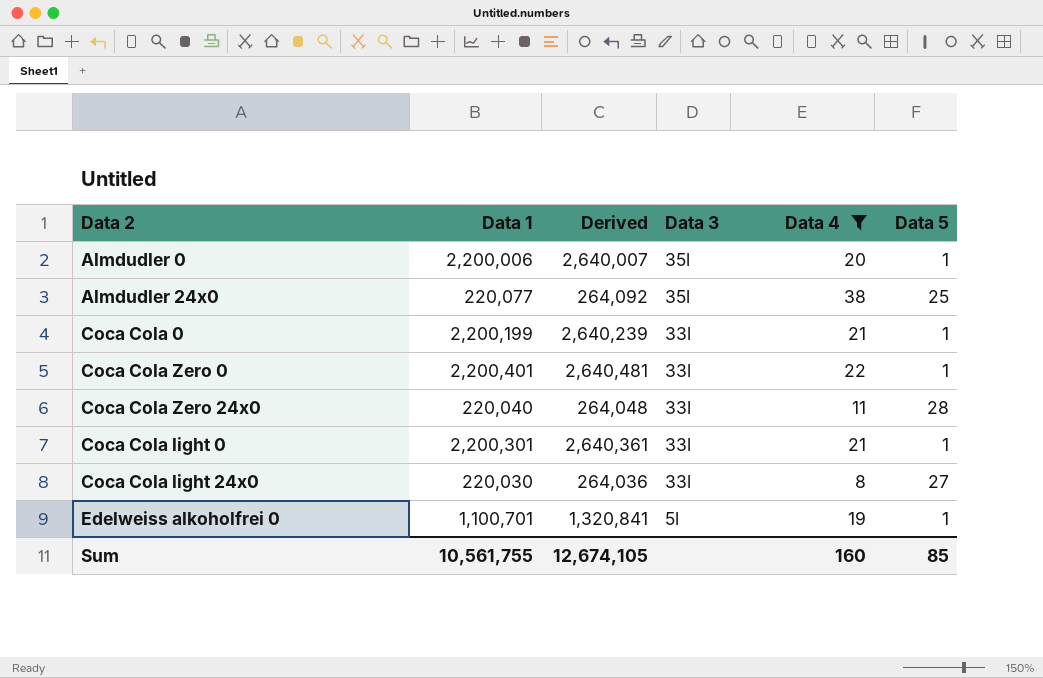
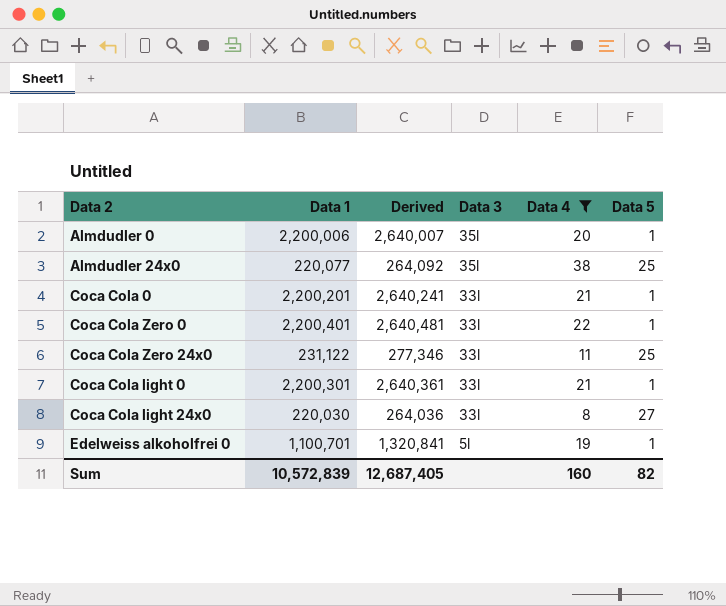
Coca Cola 0 | Data 1: 2,200,199 -> 2,200,201
Coca Cola 0 | Derived: 2,640,239 -> 2,640,241
Coca Cola Zero 24x0 | Data 1: 220,040 -> 231,122
Coca Cola Zero 24x0 | Derived: 264,048 -> 277,346
Coca Cola Zero 24x0 | Data 5: 28 -> 25
Sum | Data 1: 10,561,755 -> 10,572,839
Sum | Derived: 12,674,105 -> 12,687,405
Sum | Data 5: 85 -> 82

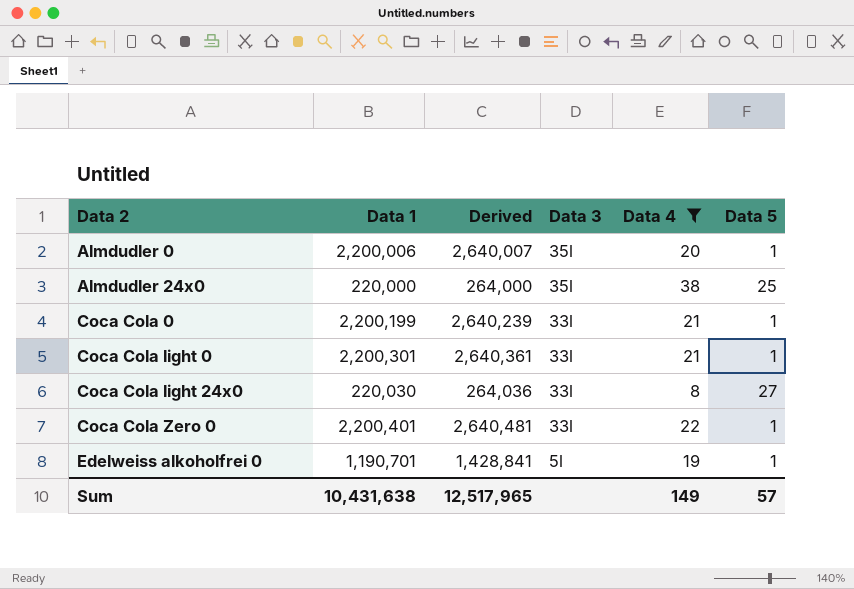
row order: Data 3 descending -> Data 2 ascending
row Coca Cola Zero 24x0: 231,122 | 277,346 | 33l | 11 | 25 -> none
Almdudler 24x0 | Data 1: 220,077 -> 220,000
Almdudler 24x0 | Derived: 264,092 -> 264,000
Coca Cola 0 | Data 1: 2,200,201 -> 2,200,199
Coca Cola 0 | Derived: 2,640,241 -> 2,640,239
Edelweiss alkoholfrei 0 | Data 1: 1,100,701 -> 1,190,701
Edelweiss alkoholfrei 0 | Derived: 1,320,841 -> 1,428,841
Sum | Data 1: 10,572,839 -> 10,431,638
Sum | Derived: 12,687,405 -> 12,517,965
Sum | Data 4: 160 -> 149
Sum | Data 5: 82 -> 57

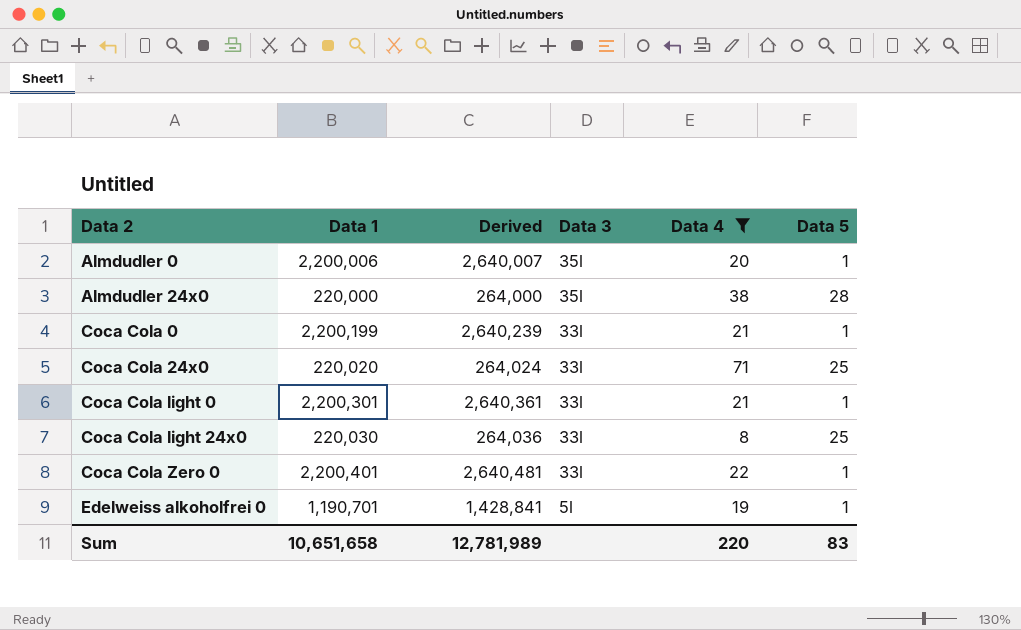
Almdudler 24x0 | Data 5: 25 -> 28
row Coca Cola 24x0: none -> 220,020 | 264,024 | 33l | 71 | 25
Coca Cola light 24x0 | Data 5: 27 -> 25
Sum | Data 1: 10,431,638 -> 10,651,658
Sum | Derived: 12,517,965 -> 12,781,989
Sum | Data 4: 149 -> 220
Sum | Data 5: 57 -> 83

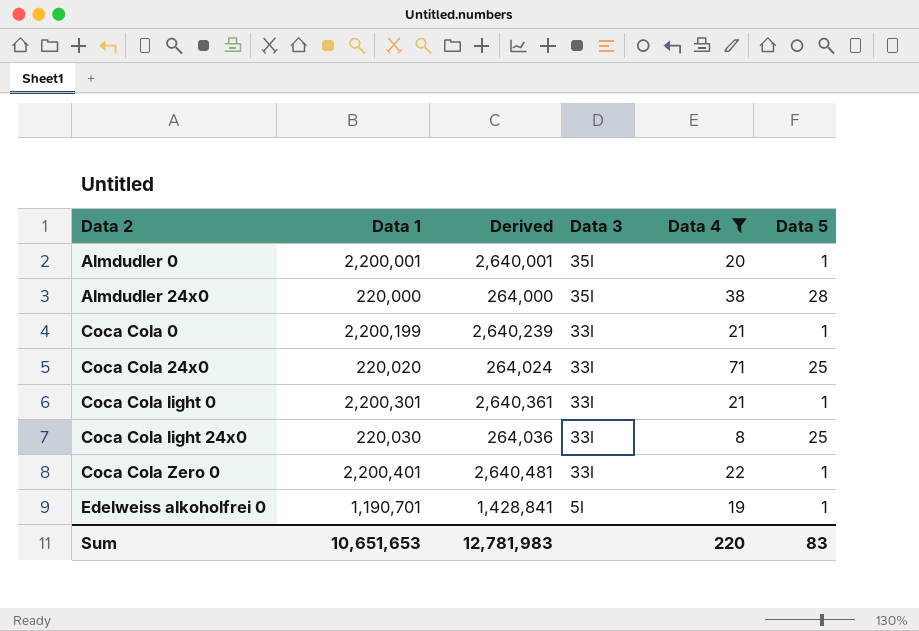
Almdudler 0 | Data 1: 2,200,006 -> 2,200,001
Almdudler 0 | Derived: 2,640,007 -> 2,640,001
Sum | Data 1: 10,651,658 -> 10,651,653
Sum | Derived: 12,781,989 -> 12,781,983

